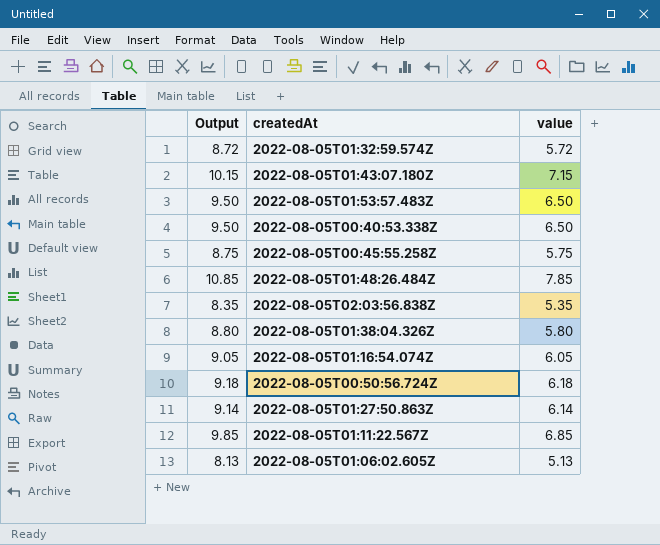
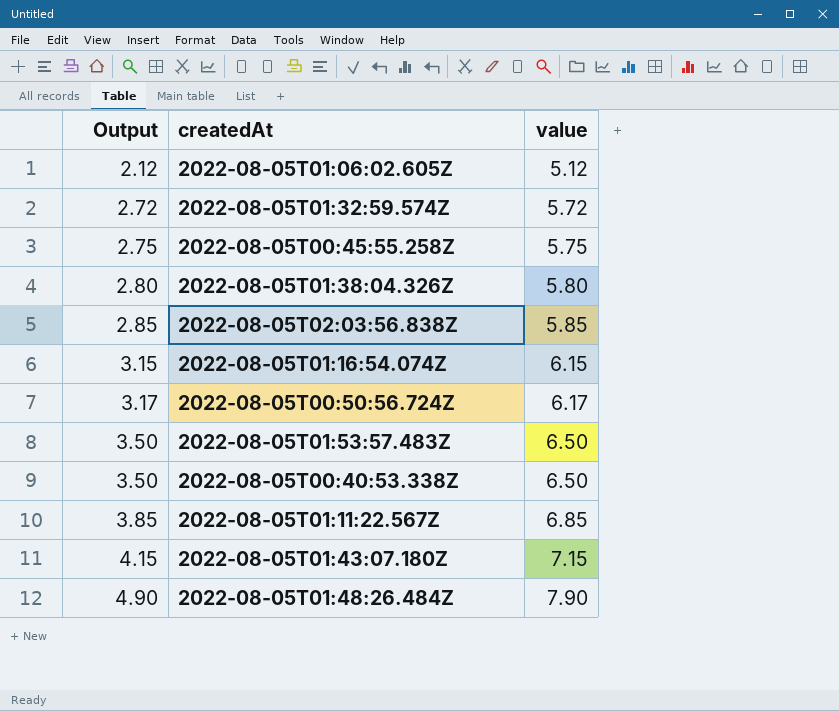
row order: none -> Output ascending
column Output | formula: [value] + 3 -> [value] - 3
row 2022-08-05T01:27:50.863Z: 9.14 | 6.14 -> none
2022-08-05T01:06:02.605Z | value: 5.13 -> 5.12
2022-08-05T02:03:56.838Z | value: 5.35 -> 5.85
2022-08-05T01:16:54.074Z | value: 6.05 -> 6.15
2022-08-05T00:50:56.724Z | value: 6.18 -> 6.17
2022-08-05T01:48:26.484Z | value: 7.85 -> 7.90

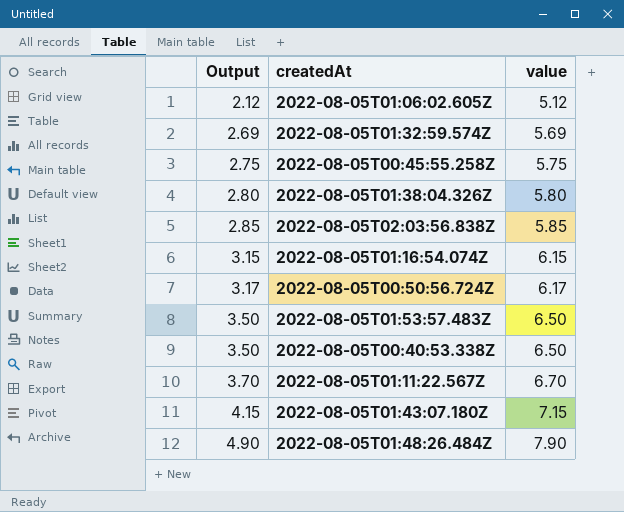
2022-08-05T01:32:59.574Z | Output: 2.72 -> 2.69
2022-08-05T01:32:59.574Z | value: 5.72 -> 5.69
2022-08-05T01:11:22.567Z | Output: 3.85 -> 3.70
2022-08-05T01:11:22.567Z | value: 6.85 -> 6.70

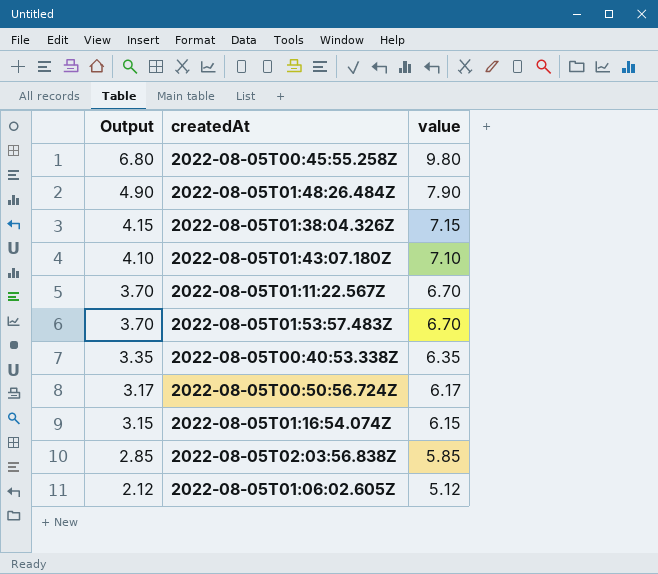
row order: Output ascending -> Output descending
row 2022-08-05T01:32:59.574Z: 2.69 | 5.69 -> none
2022-08-05T00:45:55.258Z | Output: 2.75 -> 6.80
2022-08-05T00:45:55.258Z | value: 5.75 -> 9.80
2022-08-05T01:38:04.326Z | Output: 2.80 -> 4.15
2022-08-05T01:38:04.326Z | value: 5.80 -> 7.15
2022-08-05T01:43:07.180Z | Output: 4.15 -> 4.10
2022-08-05T01:43:07.180Z | value: 7.15 -> 7.10
2022-08-05T01:53:57.483Z | Output: 3.50 -> 3.70
2022-08-05T01:53:57.483Z | value: 6.50 -> 6.70
2022-08-05T00:40:53.338Z | Output: 3.50 -> 3.35
2022-08-05T00:40:53.338Z | value: 6.50 -> 6.35

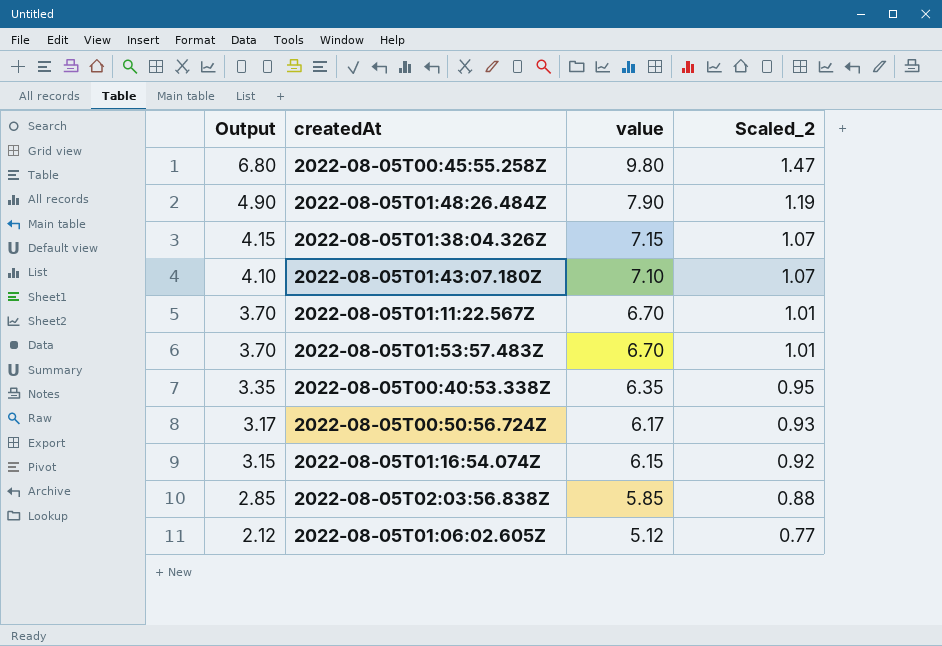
column Scaled_2 | formula: none -> [value] * 0.15

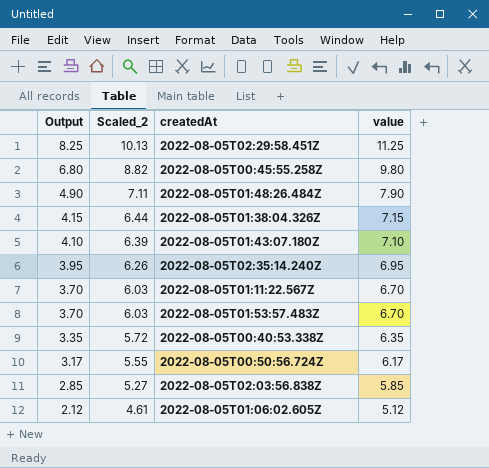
column Scaled_2 | formula: [value] * 0.15 -> [value] * 0.9
column Scaled_2 | position: 4 -> 2
row 2022-08-05T01:16:54.074Z: 3.15 | 6.15 | 0.92 -> none
row 2022-08-05T02:29:58.451Z: none -> 8.25 | 10.13 | 11.25
row 2022-08-05T02:35:14.240Z: none -> 3.95 | 6.26 | 6.95

